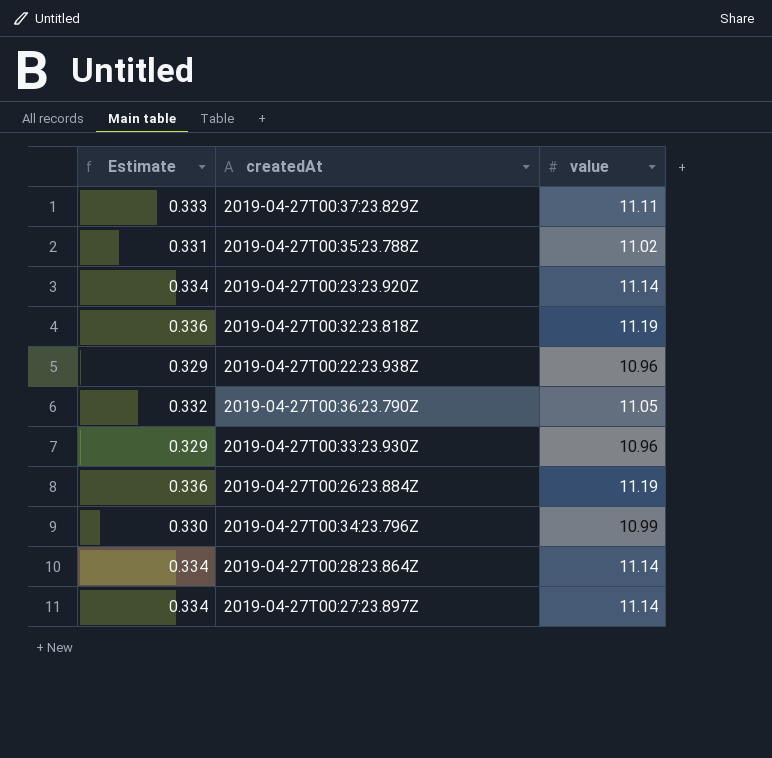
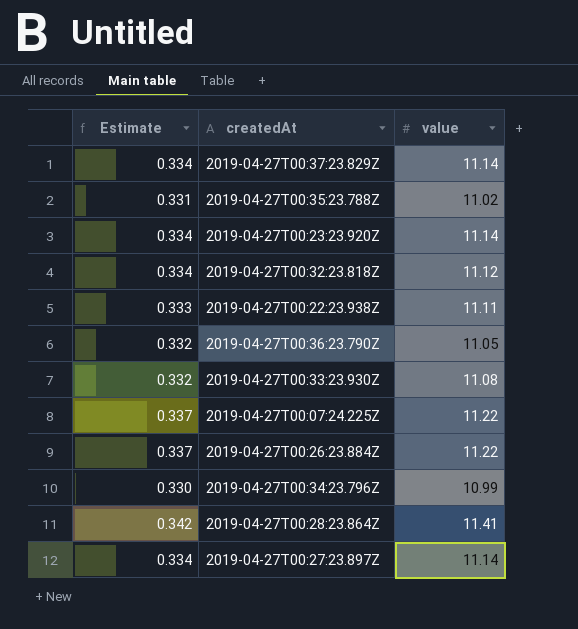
2019-04-27T00:37:23.829Z | Estimate: 0.333 -> 0.334
2019-04-27T00:37:23.829Z | value: 11.11 -> 11.14
2019-04-27T00:32:23.818Z | Estimate: 0.336 -> 0.334
2019-04-27T00:32:23.818Z | value: 11.19 -> 11.12
2019-04-27T00:22:23.938Z | Estimate: 0.329 -> 0.333
2019-04-27T00:22:23.938Z | value: 10.96 -> 11.11
2019-04-27T00:33:23.930Z | Estimate: 0.329 -> 0.332
2019-04-27T00:33:23.930Z | value: 10.96 -> 11.08
row 2019-04-27T00:07:24.225Z: none -> 0.337 | 11.22
2019-04-27T00:26:23.884Z | Estimate: 0.336 -> 0.337
2019-04-27T00:26:23.884Z | value: 11.19 -> 11.22
2019-04-27T00:28:23.864Z | Estimate: 0.334 -> 0.342
2019-04-27T00:28:23.864Z | value: 11.14 -> 11.41

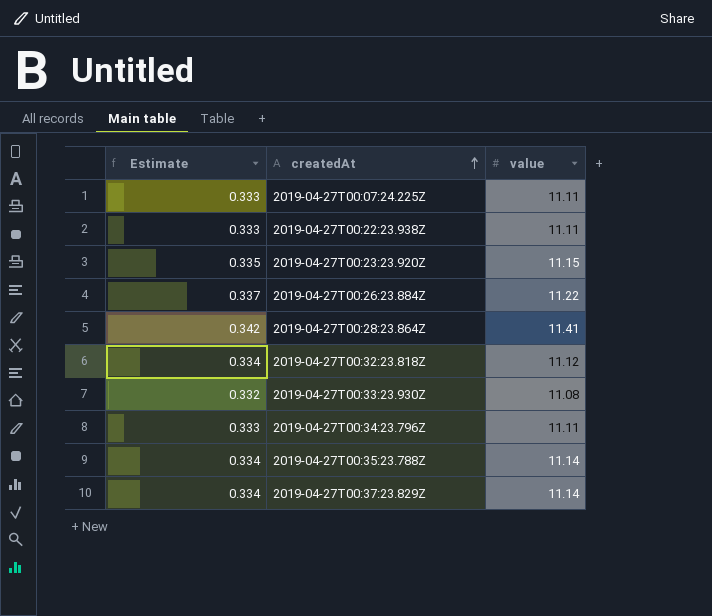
row order: none -> createdAt ascending
row 2019-04-27T00:36:23.790Z: 0.332 | 11.05 -> none
row 2019-04-27T00:27:23.897Z: 0.334 | 11.14 -> none
2019-04-27T00:07:24.225Z | Estimate: 0.337 -> 0.333
2019-04-27T00:07:24.225Z | value: 11.22 -> 11.11
2019-04-27T00:23:23.920Z | Estimate: 0.334 -> 0.335
2019-04-27T00:23:23.920Z | value: 11.14 -> 11.15
2019-04-27T00:34:23.796Z | Estimate: 0.330 -> 0.333
2019-04-27T00:34:23.796Z | value: 10.99 -> 11.11
2019-04-27T00:35:23.788Z | Estimate: 0.331 -> 0.334
2019-04-27T00:35:23.788Z | value: 11.02 -> 11.14

